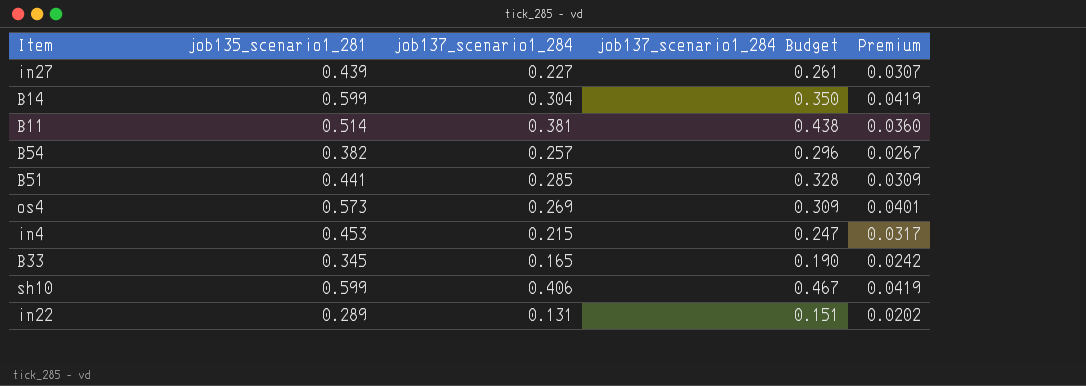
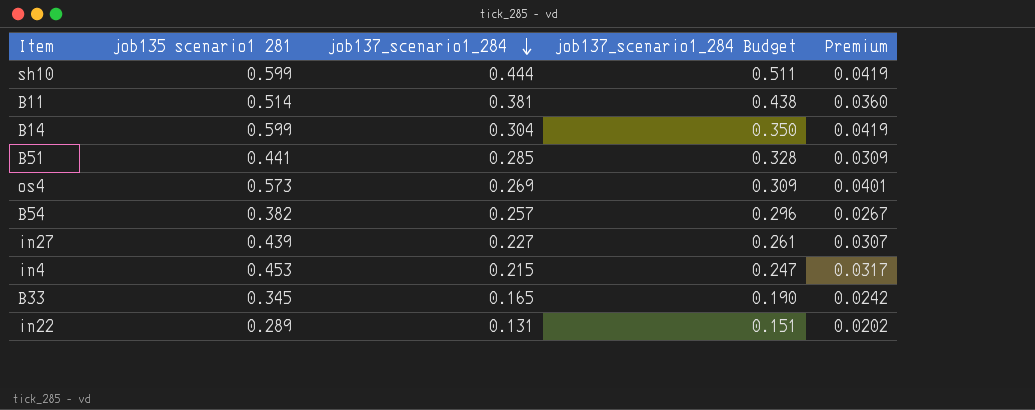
row order: none -> job137_scenario1_284 descending
column name: job135_scenario1_281 -> job135 scenario1 281
sh10 | job137_scenario1_284: 0.406 -> 0.444
sh10 | job137_scenario1_284 Budget: 0.467 -> 0.511

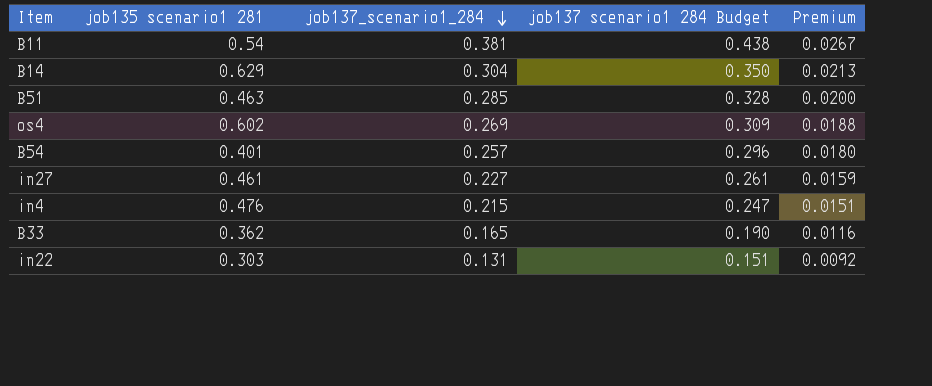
column name: job137_scenario1_284 Budget -> job137 scenario1 284 Budget
column Premium | formula: [job135 scenario1 281] * 0.07 -> [job137_scenario1_284] * 0.07
row sh10: 0.599 | 0.444 | 0.511 | 0.0419 -> none
B11 | job135 scenario1 281: 0.514 -> 0.54
B14 | job135 scenario1 281: 0.599 -> 0.629
B51 | job135 scenario1 281: 0.441 -> 0.463
os4 | job135 scenario1 281: 0.573 -> 0.602
B54 | job135 scenario1 281: 0.382 -> 0.401
in27 | job135 scenario1 281: 0.439 -> 0.461
in4 | job135 scenario1 281: 0.453 -> 0.476
B33 | job135 scenario1 281: 0.345 -> 0.362
in22 | job135 scenario1 281: 0.289 -> 0.303

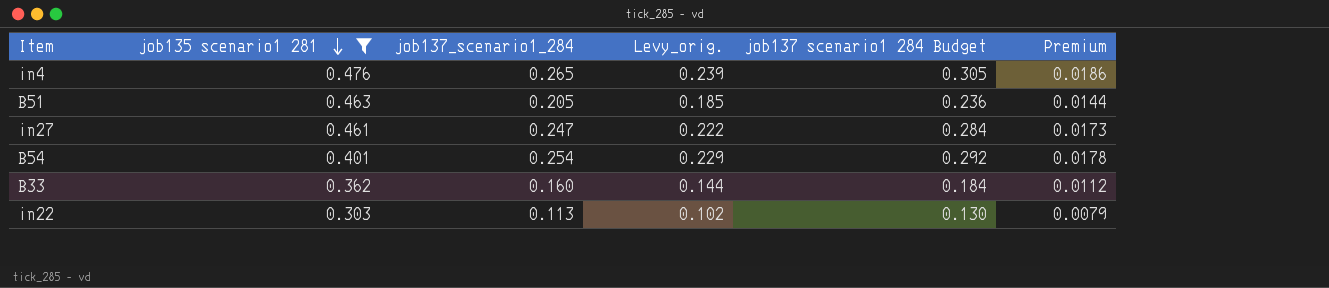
filter: none -> job135 scenario1 281 <= 0.476
row order: job137_scenario1_284 descending -> job135 scenario1 281 descending
column Levy_orig. | formula: none -> [job137_scenario1_284] * 0.9
in4 | job137_scenario1_284: 0.215 -> 0.265
in4 | job137 scenario1 284 Budget: 0.247 -> 0.305
in4 | Premium: 0.0151 -> 0.0186
B51 | job137_scenario1_284: 0.285 -> 0.205
B51 | job137 scenario1 284 Budget: 0.328 -> 0.236
B51 | Premium: 0.0200 -> 0.0144
in27 | job137_scenario1_284: 0.227 -> 0.247
in27 | job137 scenario1 284 Budget: 0.261 -> 0.284
in27 | Premium: 0.0159 -> 0.0173
B54 | job137_scenario1_284: 0.257 -> 0.254
B54 | job137 scenario1 284 Budget: 0.296 -> 0.292
B54 | Premium: 0.0180 -> 0.0178
B33 | job137_scenario1_284: 0.165 -> 0.160
B33 | job137 scenario1 284 Budget: 0.190 -> 0.184
B33 | Premium: 0.0116 -> 0.0112
in22 | job137_scenario1_284: 0.131 -> 0.113
in22 | job137 scenario1 284 Budget: 0.151 -> 0.130
in22 | Premium: 0.0092 -> 0.0079

